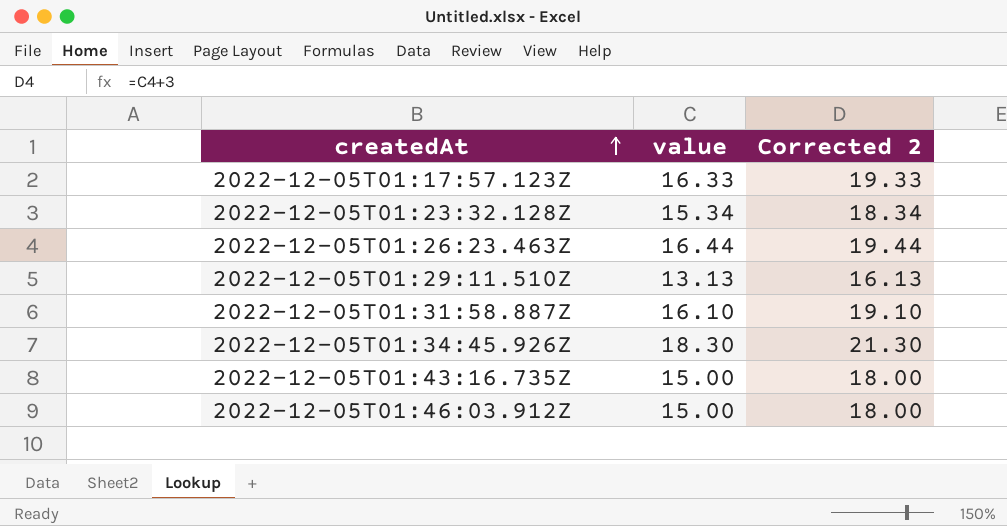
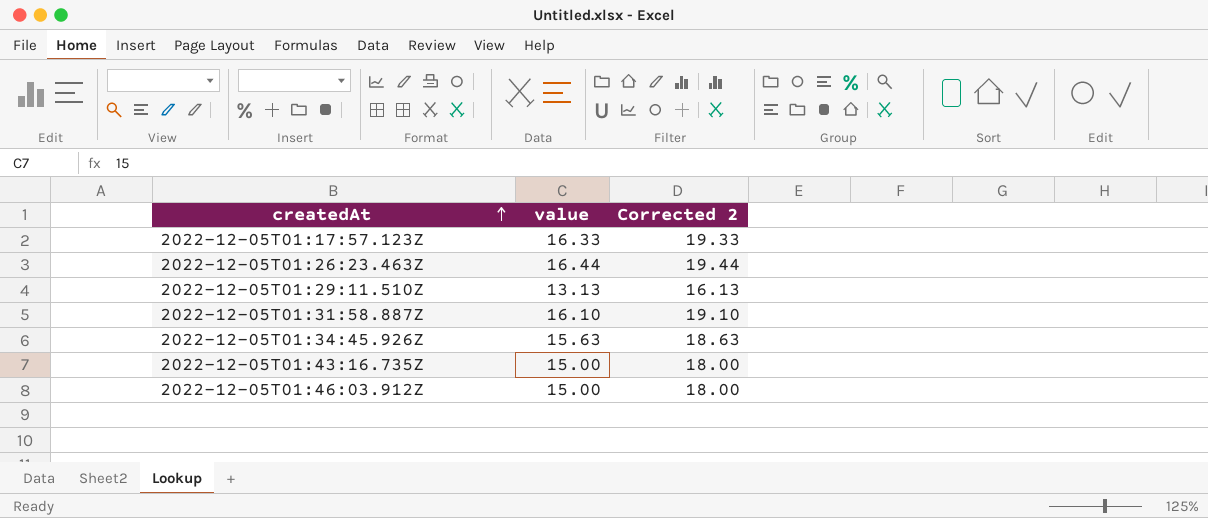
row 2022-12-05T01:23:32.128Z: 15.34 | 18.34 -> none
2022-12-05T01:34:45.926Z | value: 18.30 -> 15.63
2022-12-05T01:34:45.926Z | Corrected 2: 21.30 -> 18.63

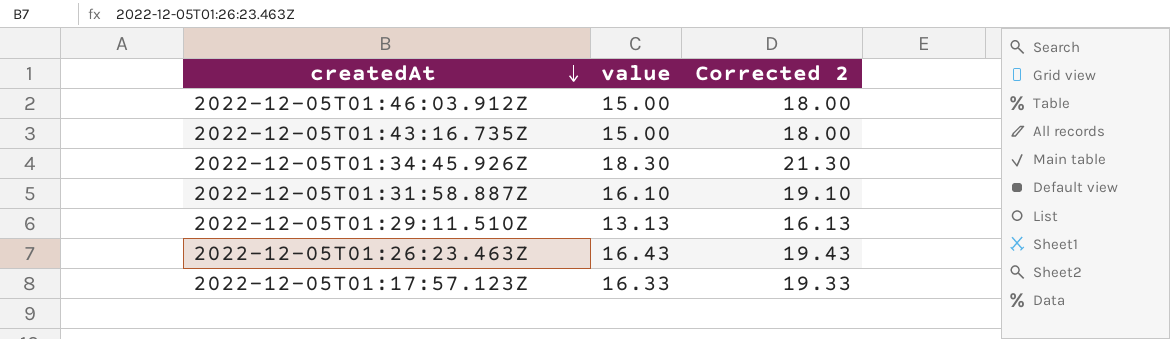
row order: createdAt ascending -> createdAt descending
2022-12-05T01:34:45.926Z | value: 15.63 -> 18.30
2022-12-05T01:34:45.926Z | Corrected 2: 18.63 -> 21.30
2022-12-05T01:26:23.463Z | value: 16.44 -> 16.43
2022-12-05T01:26:23.463Z | Corrected 2: 19.44 -> 19.43

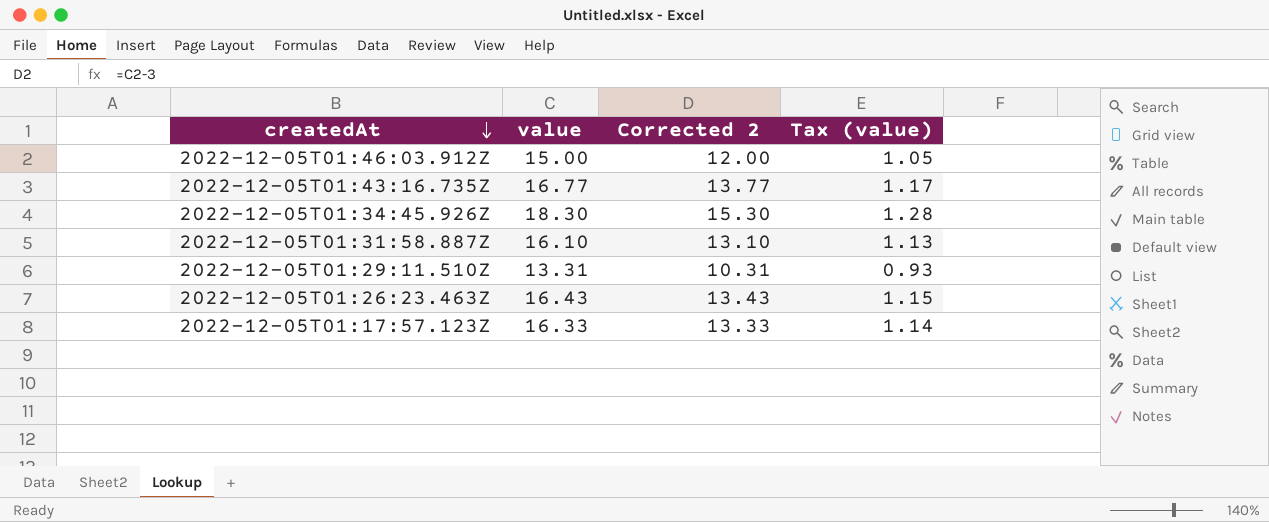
column Corrected 2 | formula: [value] + 3 -> [value] - 3
column Tax (value) | formula: none -> [value] * 0.07
2022-12-05T01:43:16.735Z | value: 15.00 -> 16.77
2022-12-05T01:29:11.510Z | value: 13.13 -> 13.31

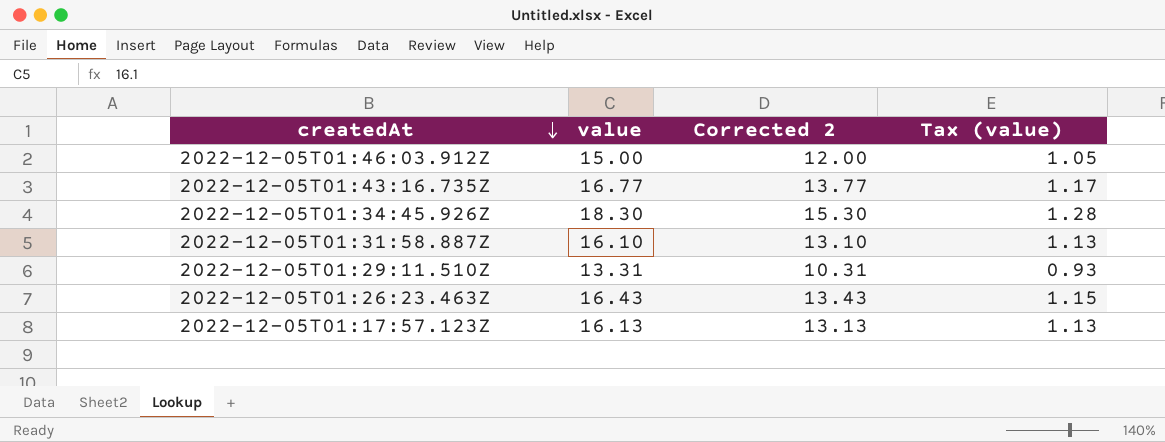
2022-12-05T01:17:57.123Z | value: 16.33 -> 16.13
2022-12-05T01:17:57.123Z | Corrected 2: 13.33 -> 13.13
2022-12-05T01:17:57.123Z | Tax (value): 1.14 -> 1.13

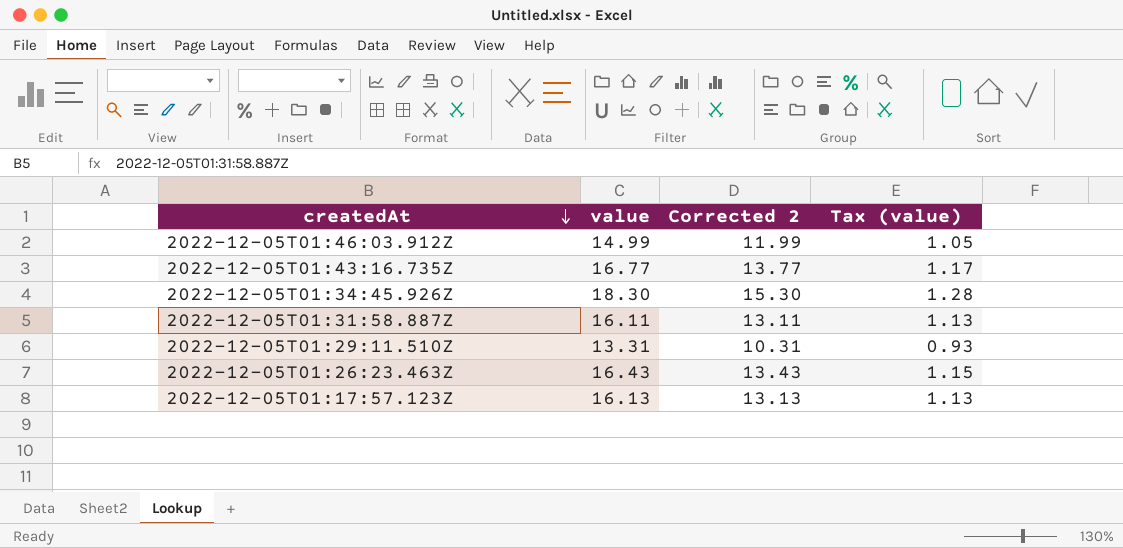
2022-12-05T01:46:03.912Z | value: 15.00 -> 14.99
2022-12-05T01:46:03.912Z | Corrected 2: 12.00 -> 11.99
2022-12-05T01:31:58.887Z | value: 16.10 -> 16.11
2022-12-05T01:31:58.887Z | Corrected 2: 13.10 -> 13.11

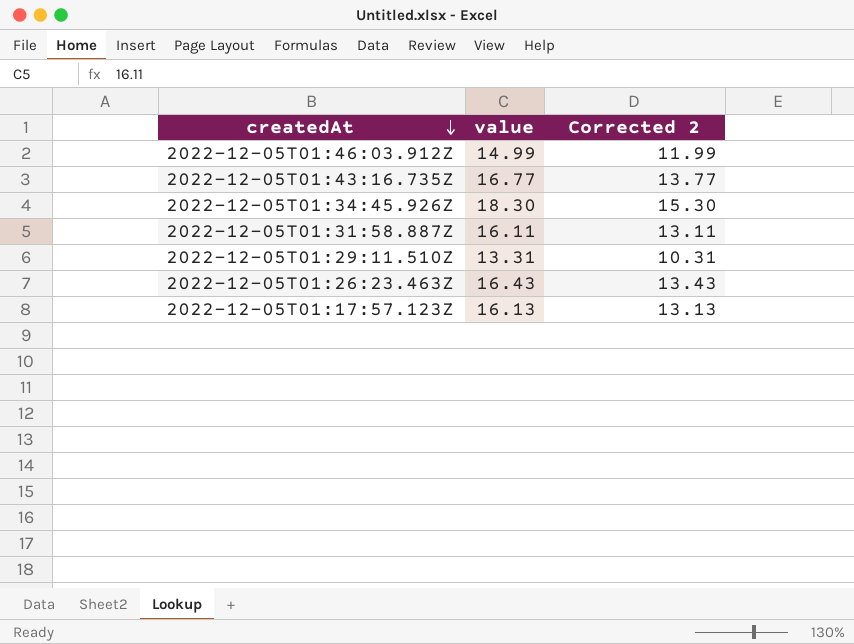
column Tax (value) | formula: [value] * 0.07 -> none

